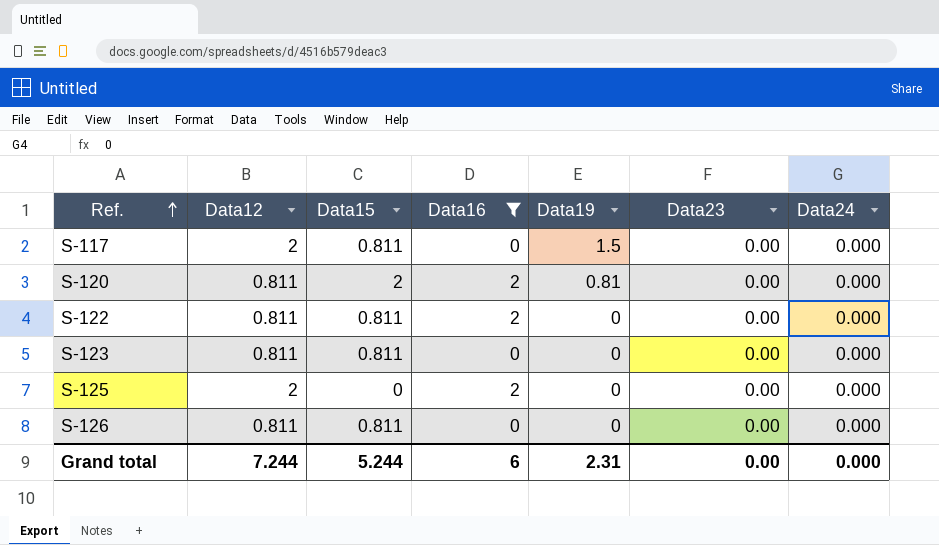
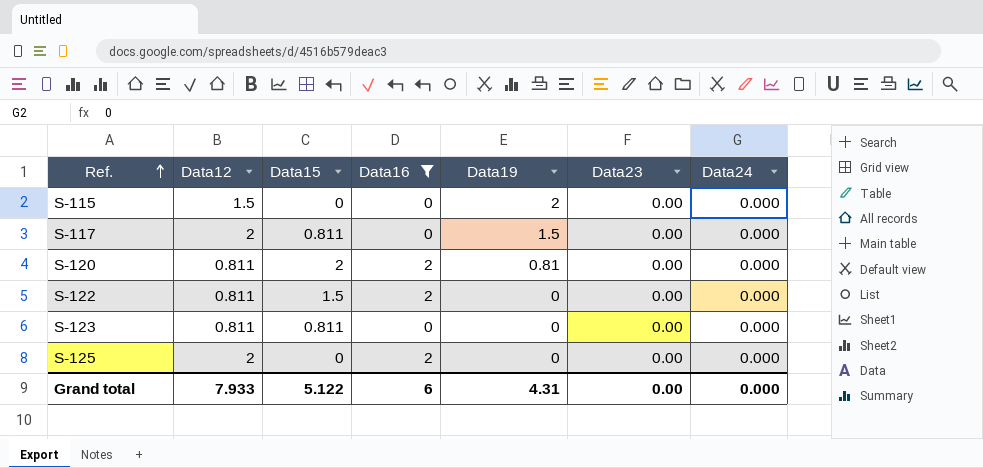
row S-126: 0.811 | 0.811 | 0 | 0 | 0.00 | 0.000 -> none
row S-115: none -> 1.5 | 0 | 0 | 2 | 0.00 | 0.000
S-122 | Data15: 0.811 -> 1.5
Grand total | Data12: 7.244 -> 7.933
Grand total | Data15: 5.244 -> 5.122
Grand total | Data19: 2.31 -> 4.31

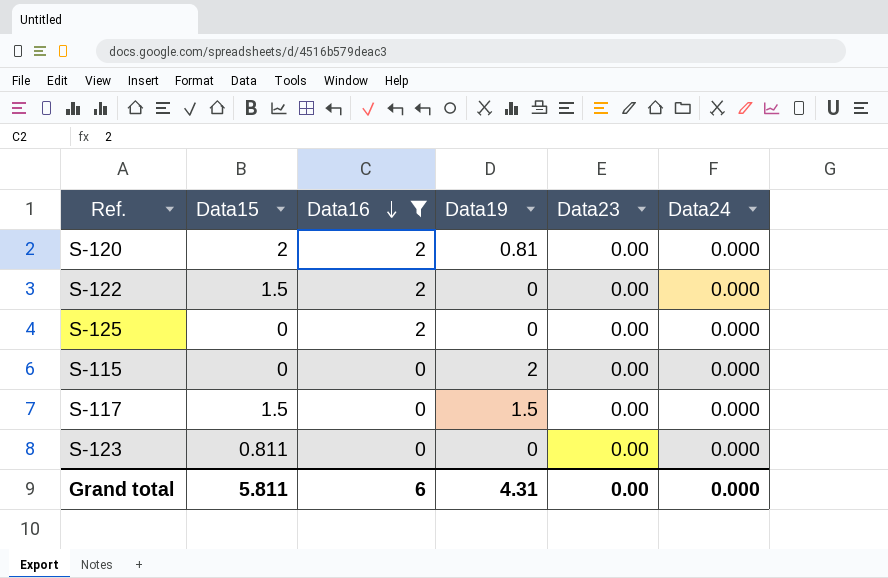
row order: Ref. ascending -> Data16 descending
column Data12 | position: 2 -> none
S-117 | Data15: 0.811 -> 1.5
Grand total | Data15: 5.122 -> 5.811

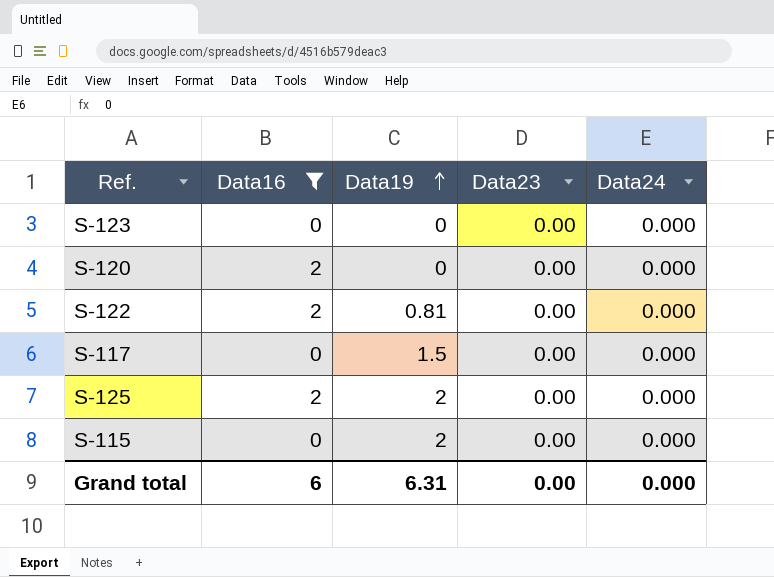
row order: Data16 descending -> Data19 ascending
column Data15 | position: 2 -> none
S-120 | Data19: 0.81 -> 0
S-122 | Data19: 0 -> 0.81
S-125 | Data19: 0 -> 2
Grand total | Data19: 4.31 -> 6.31

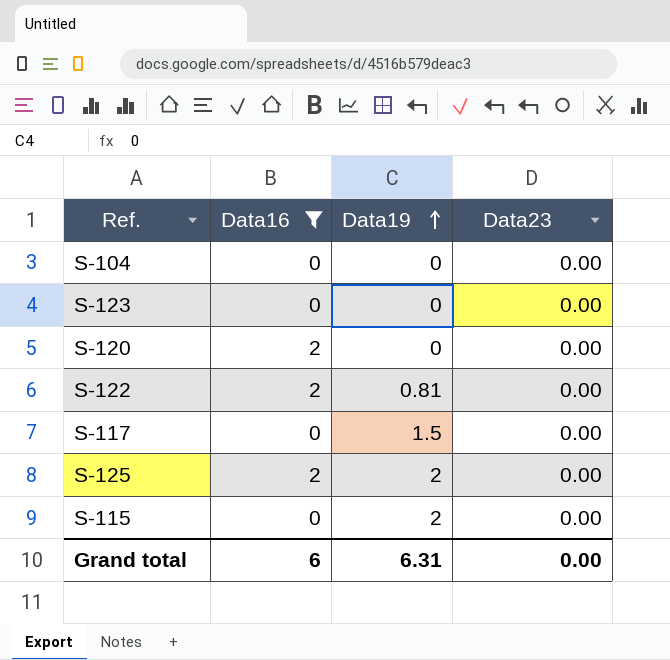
column Data24 | position: 5 -> none
row S-104: none -> 0 | 0 | 0.00

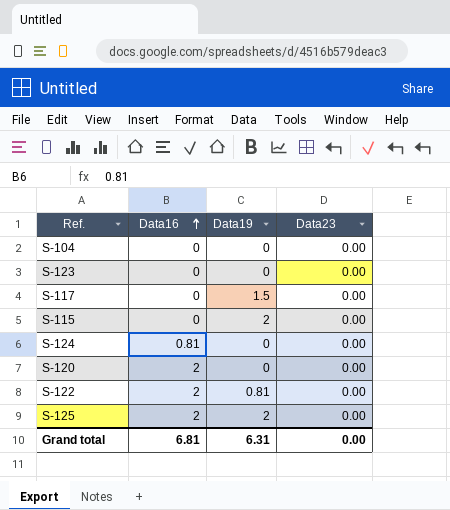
filter: Data16 != 0.81 -> none
row order: Data19 ascending -> Data16 ascending
Grand total | Data16: 6 -> 6.81

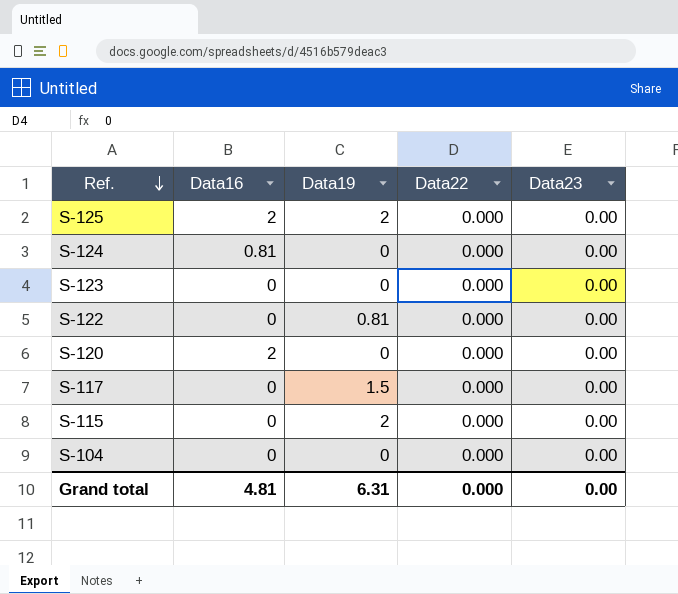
row order: Data16 ascending -> Ref. descending
column Data22 | position: none -> 4
S-122 | Data16: 2 -> 0
Grand total | Data16: 6.81 -> 4.81

